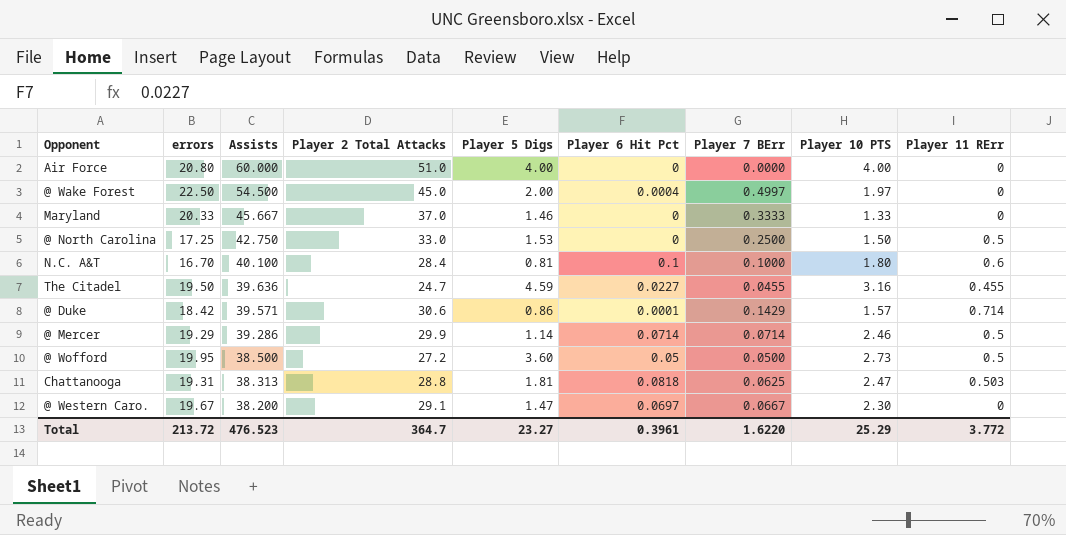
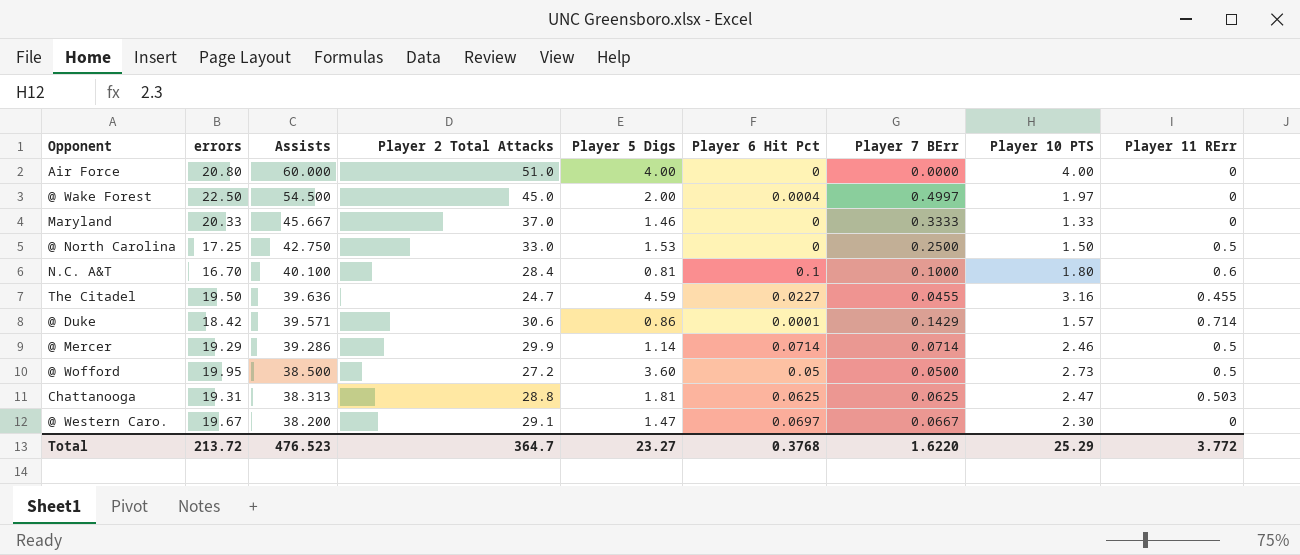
Chattanooga | Player 6 Hit Pct: 0.0818 -> 0.0625
Total | Player 6 Hit Pct: 0.3961 -> 0.3768

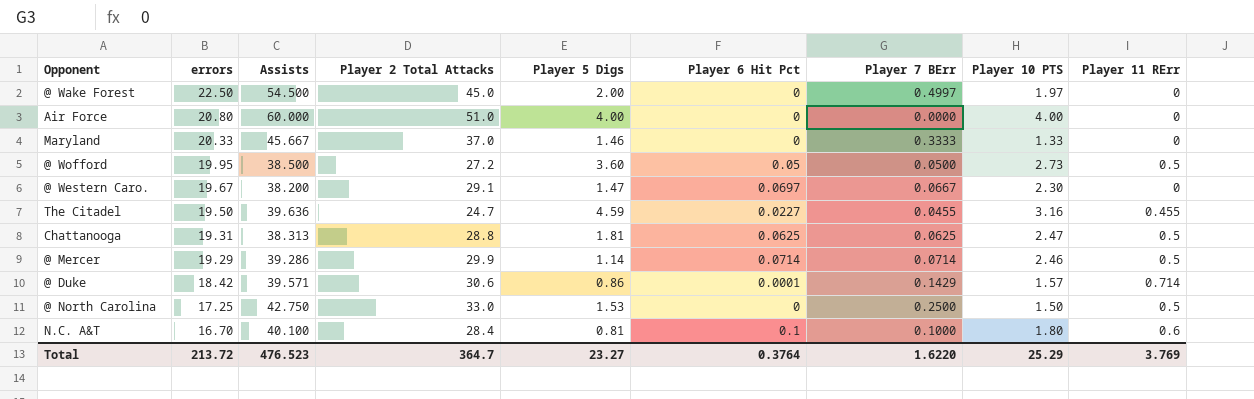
row order: Assists descending -> errors descending
@ Wake Forest | Player 6 Hit Pct: 0.0004 -> 0
Chattanooga | Player 11 RErr: 0.503 -> 0.5
Total | Player 6 Hit Pct: 0.3768 -> 0.3764
Total | Player 11 RErr: 3.772 -> 3.769

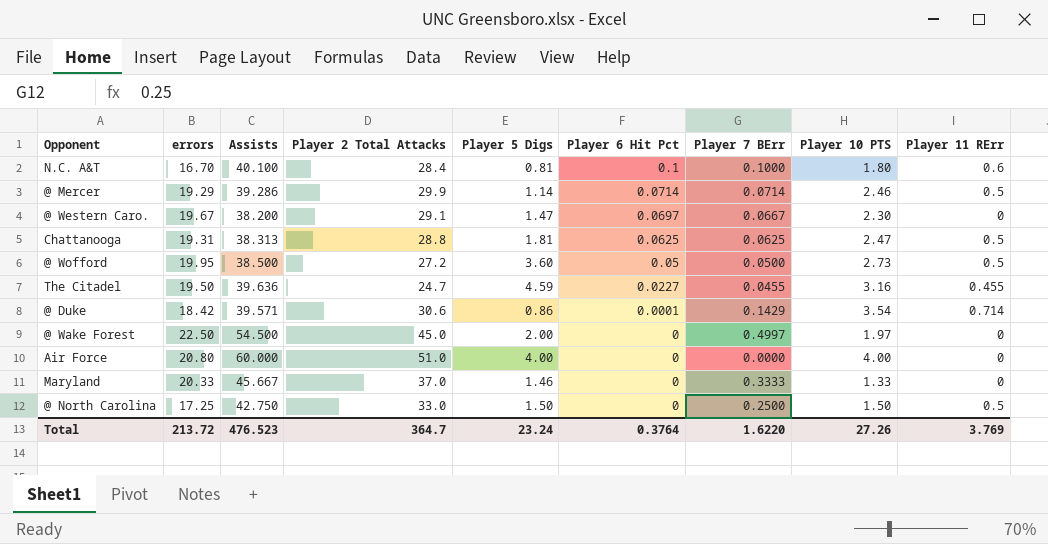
row order: errors descending -> Player 6 Hit Pct descending
@ Duke | Player 10 PTS: 1.57 -> 3.54
@ North Carolina | Player 5 Digs: 1.53 -> 1.50
Total | Player 5 Digs: 23.27 -> 23.24
Total | Player 10 PTS: 25.29 -> 27.26

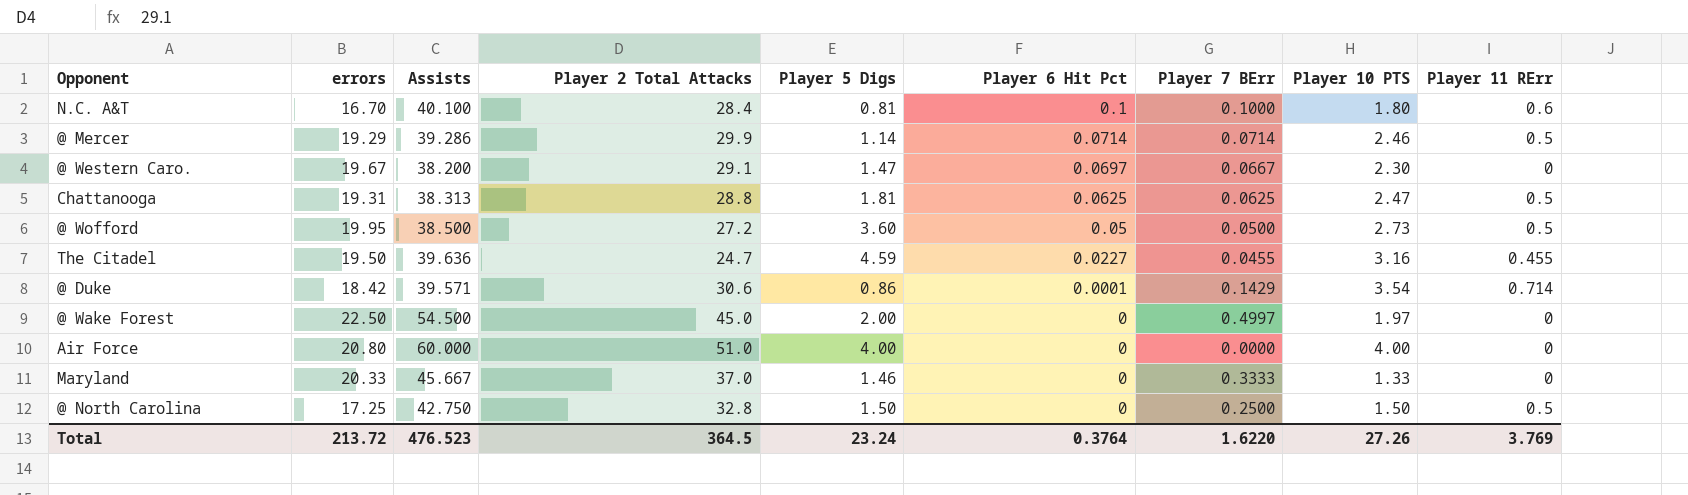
@ North Carolina | Player 2 Total Attacks: 33.0 -> 32.8
Total | Player 2 Total Attacks: 364.7 -> 364.5

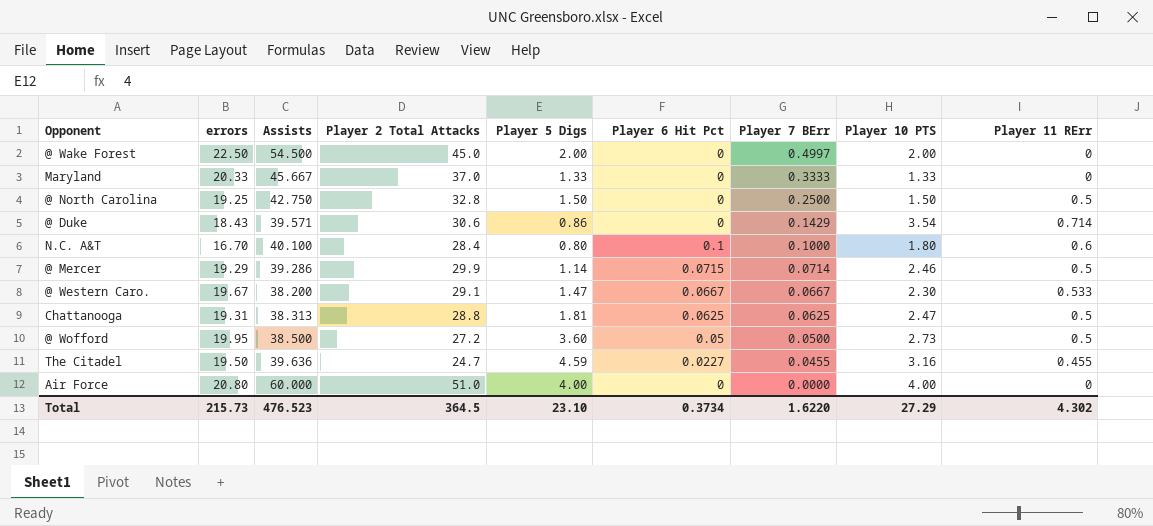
row order: Player 6 Hit Pct descending -> Player 7 BErr descending
@ Wake Forest | Player 10 PTS: 1.97 -> 2.00
Maryland | Player 5 Digs: 1.46 -> 1.33
@ North Carolina | errors: 17.25 -> 19.25
@ Duke | errors: 18.42 -> 18.43
@ Duke | Player 6 Hit Pct: 0.0001 -> 0
N.C. A&T | Player 5 Digs: 0.81 -> 0.80
@ Mercer | Player 6 Hit Pct: 0.0714 -> 0.0715
@ Western Caro. | Player 6 Hit Pct: 0.0697 -> 0.0667
@ Western Caro. | Player 11 RErr: 0 -> 0.533
Total | errors: 213.72 -> 215.73
Total | Player 5 Digs: 23.24 -> 23.10
Total | Player 6 Hit Pct: 0.3764 -> 0.3734
Total | Player 10 PTS: 27.26 -> 27.29
Total | Player 11 RErr: 3.769 -> 4.302

